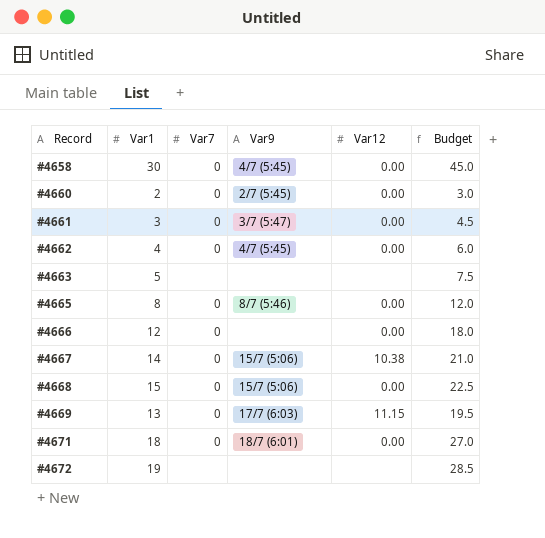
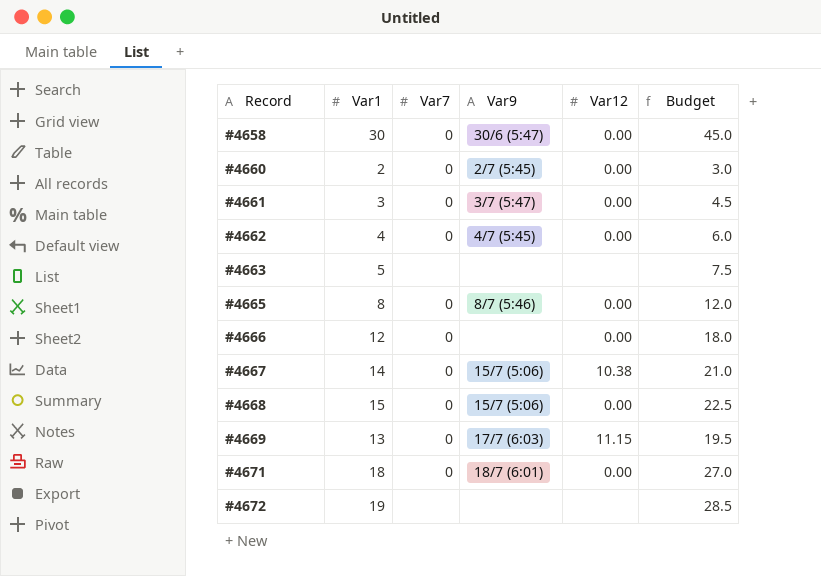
#4658 | Var9: 4/7 (5:45) -> 30/6 (5:47)

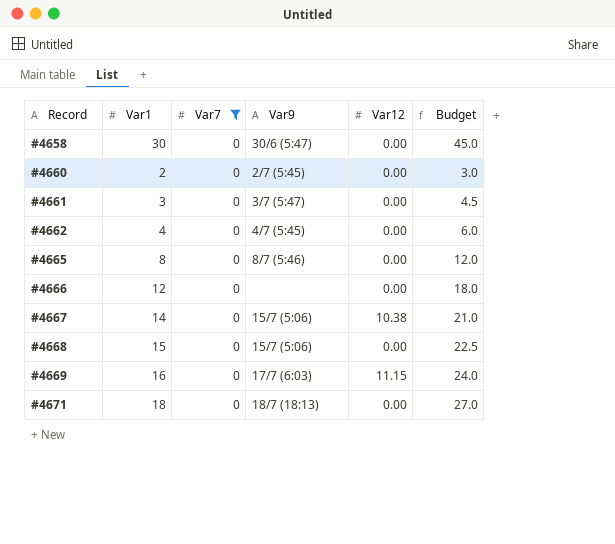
filter: none -> Var7 = 0
#4669 | Var1: 13 -> 16
#4669 | Budget: 19.5 -> 24.0
#4671 | Var9: 18/7 (6:01) -> 18/7 (18:13)

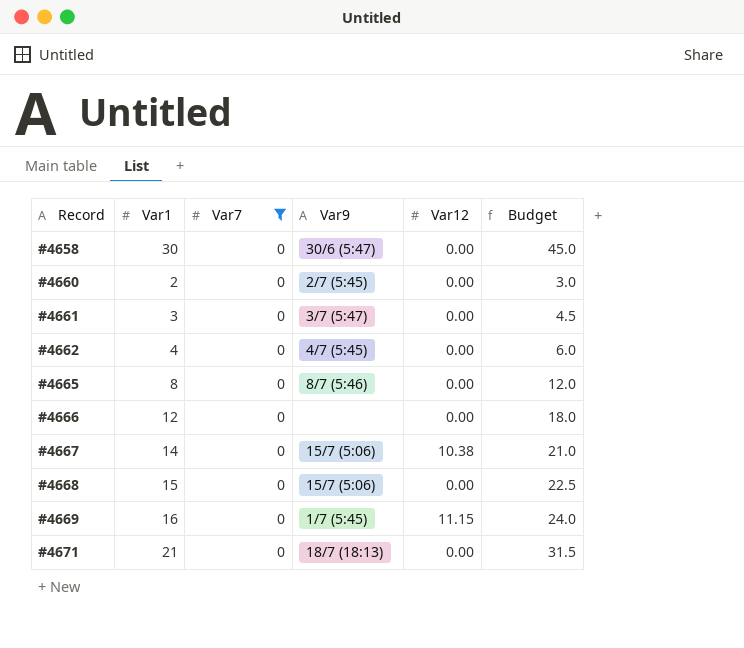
#4669 | Var9: 17/7 (6:03) -> 1/7 (5:45)
#4671 | Var1: 18 -> 21
#4671 | Budget: 27.0 -> 31.5

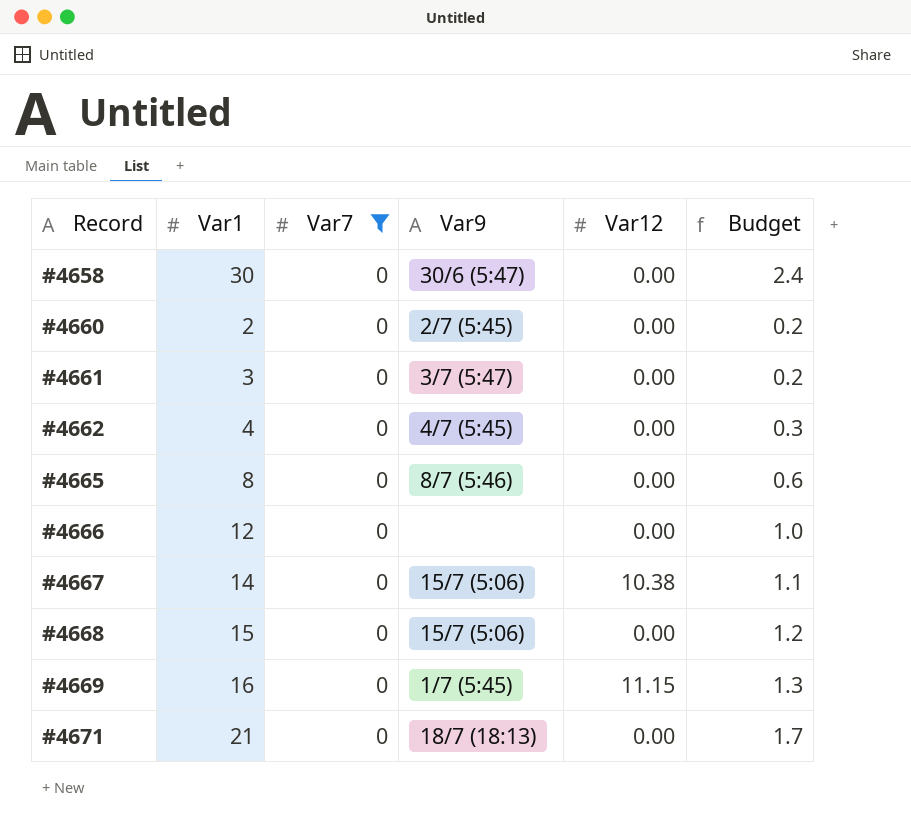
column Budget | formula: [Var1] * 1.5 -> [Var1] * 0.08

